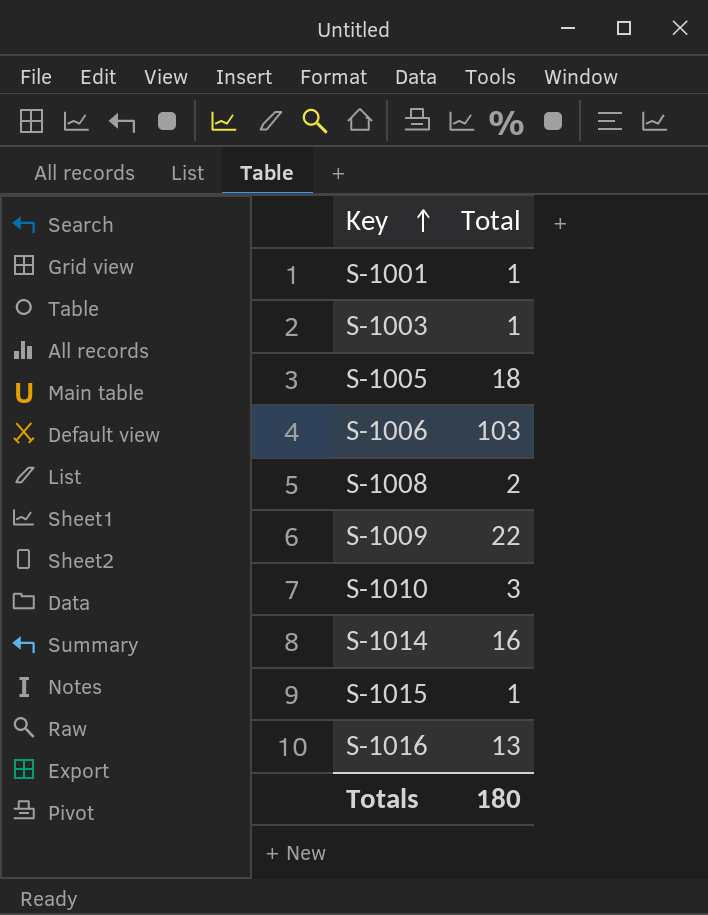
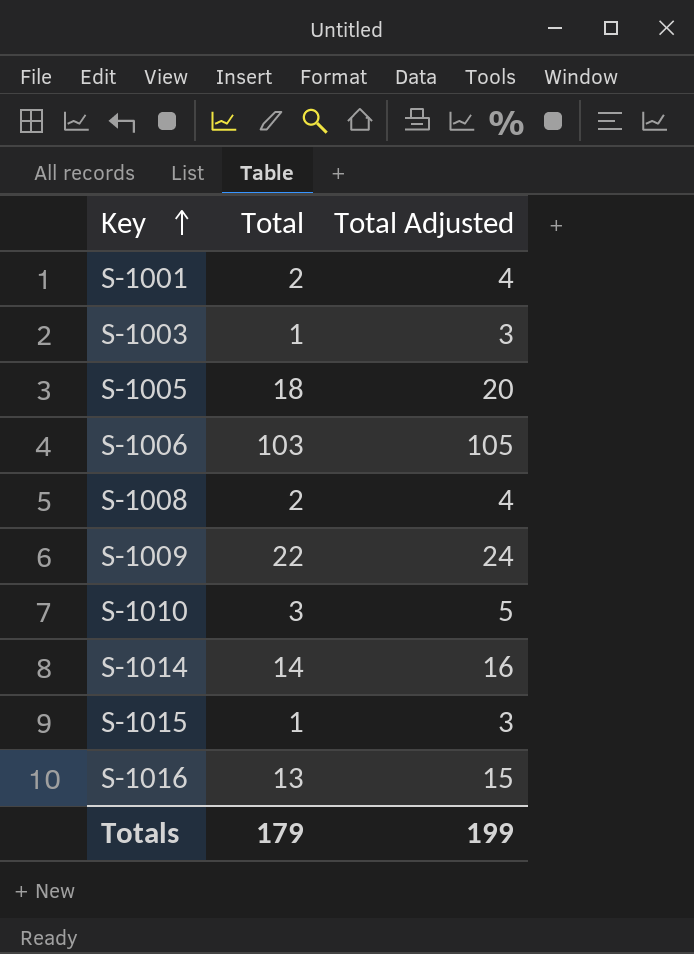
column Total Adjusted | formula: none -> [Total] + 2
S-1001 | Total: 1 -> 2
S-1014 | Total: 16 -> 14
Totals | Total: 180 -> 179

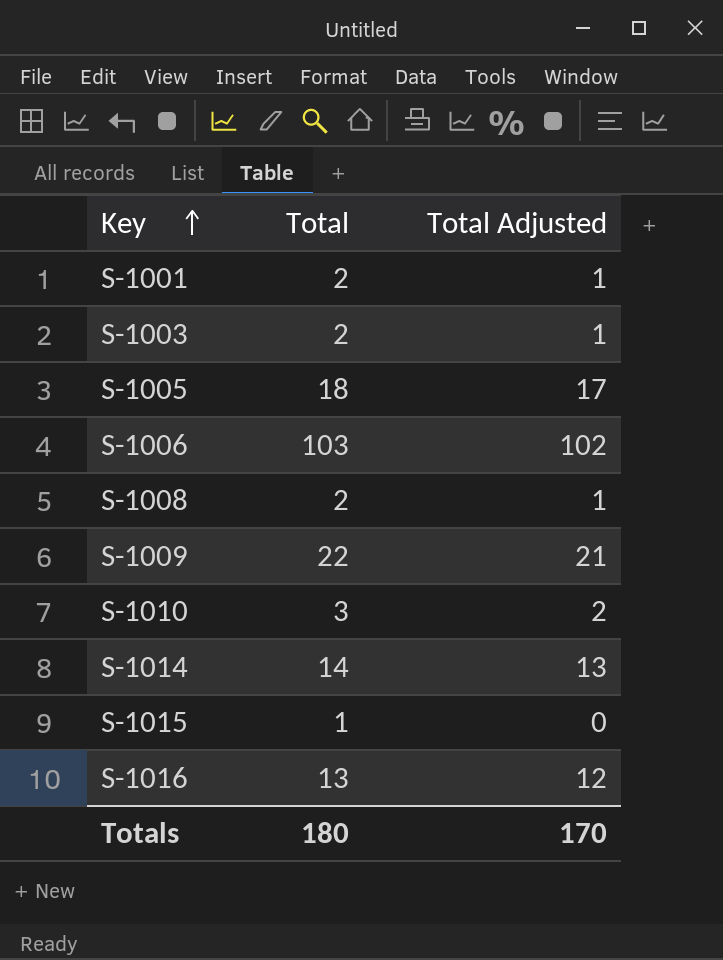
column Total Adjusted | formula: [Total] + 2 -> [Total] - 1
S-1003 | Total: 1 -> 2
Totals | Total: 179 -> 180
Totals | Total Adjusted: 199 -> 170

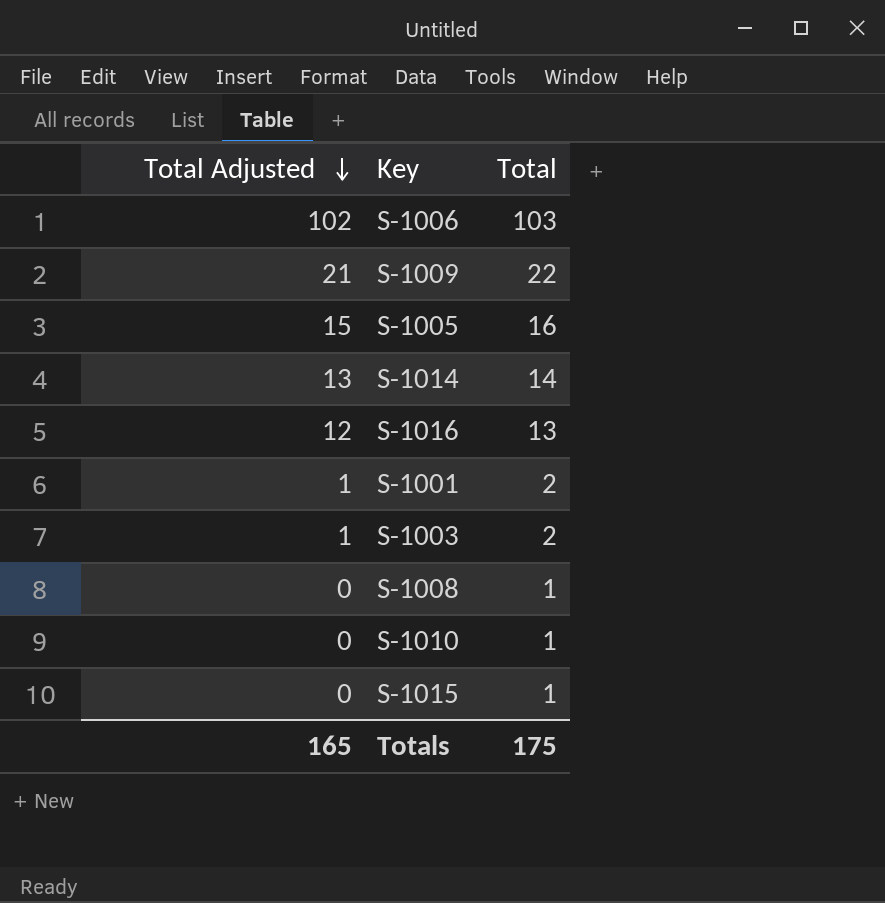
row order: Key ascending -> Total Adjusted descending
column Total Adjusted | position: 3 -> 1
S-1005 | Total Adjusted: 17 -> 15
S-1005 | Total: 18 -> 16
S-1008 | Total Adjusted: 1 -> 0
S-1008 | Total: 2 -> 1
S-1010 | Total Adjusted: 2 -> 0
S-1010 | Total: 3 -> 1
Totals | Total Adjusted: 170 -> 165
Totals | Total: 180 -> 175

